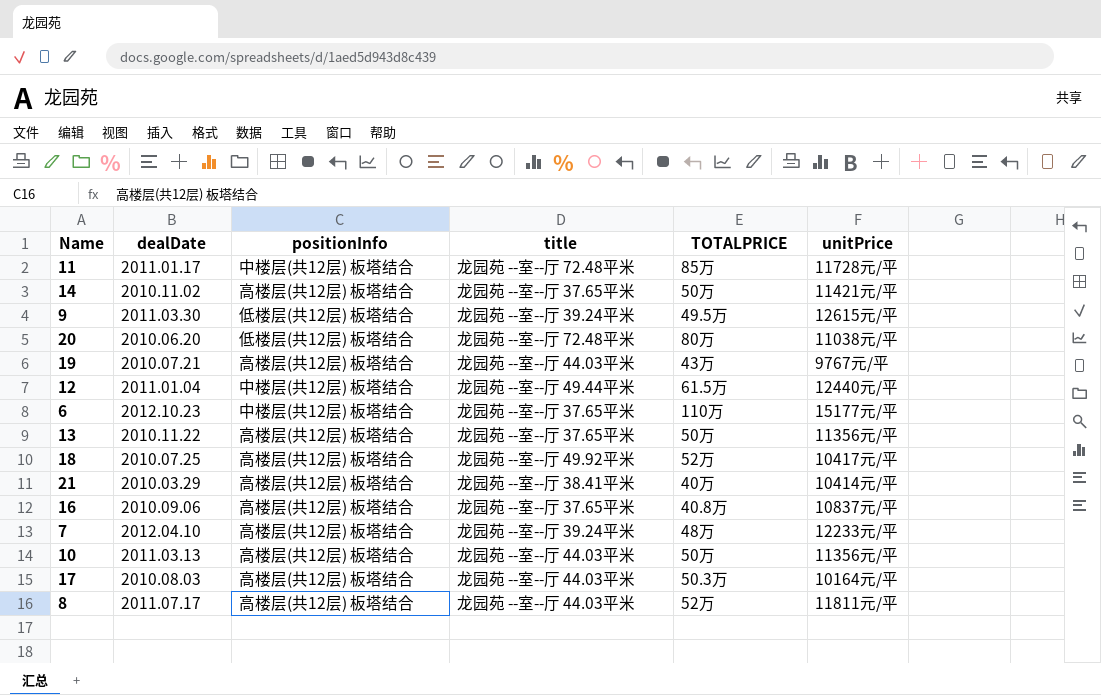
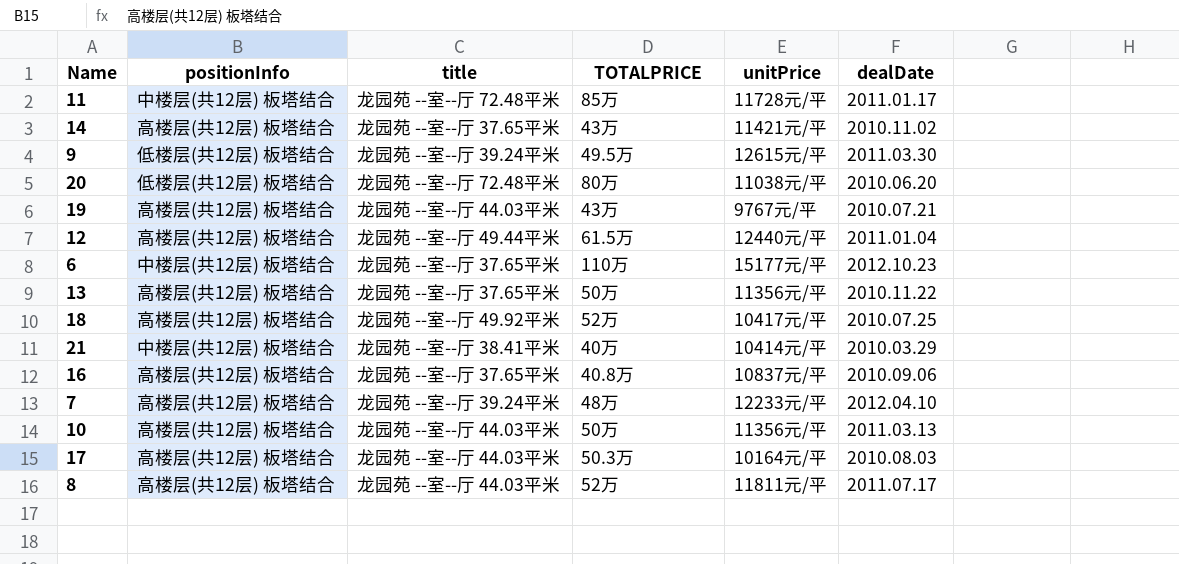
column dealDate | position: 2 -> 6
14 | TOTALPRICE: 50万 -> 43万
12 | positionInfo: 中楼层(共12层) 板塔结合 -> 高楼层(共12层) 板塔结合
21 | positionInfo: 高楼层(共12层) 板塔结合 -> 中楼层(共12层) 板塔结合

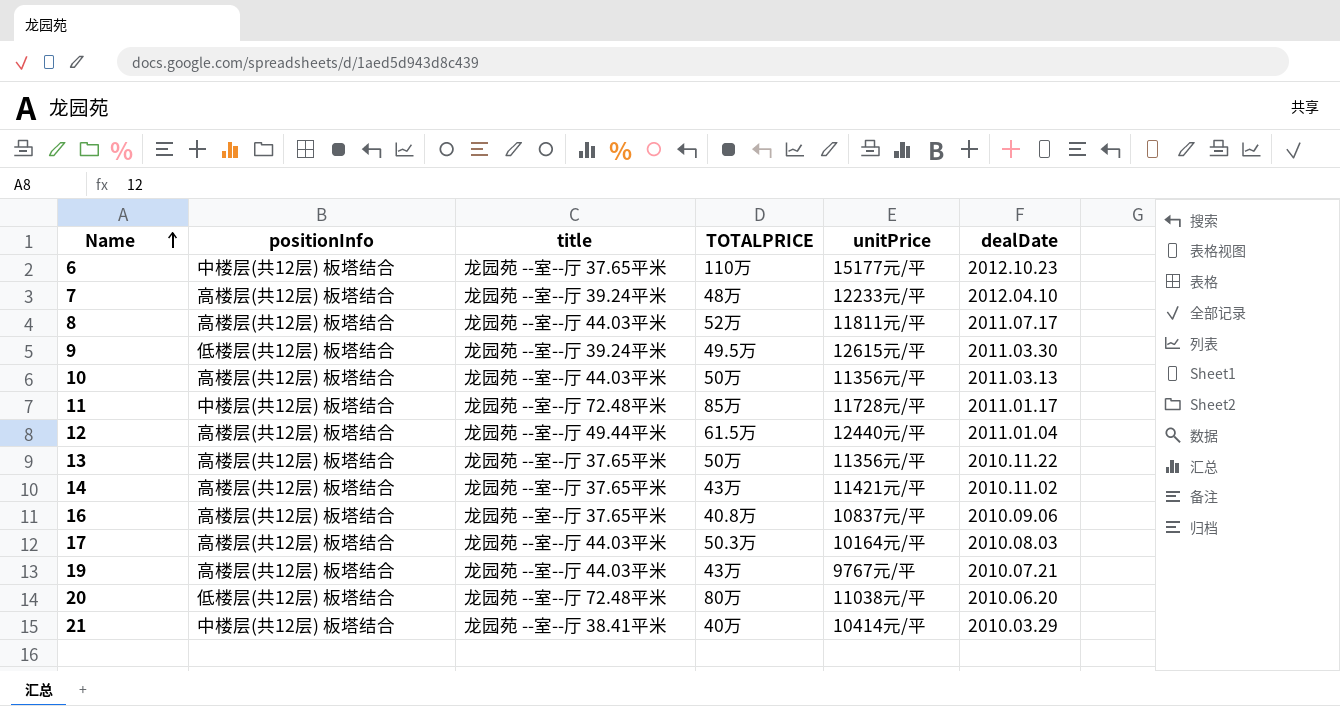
row order: none -> Name ascending
row 18: 高楼层(共12层) 板塔结合 | 龙园苑 --室--厅 49.92平米 | 52万 | 10417元/平 | 2010.07.25 -> none

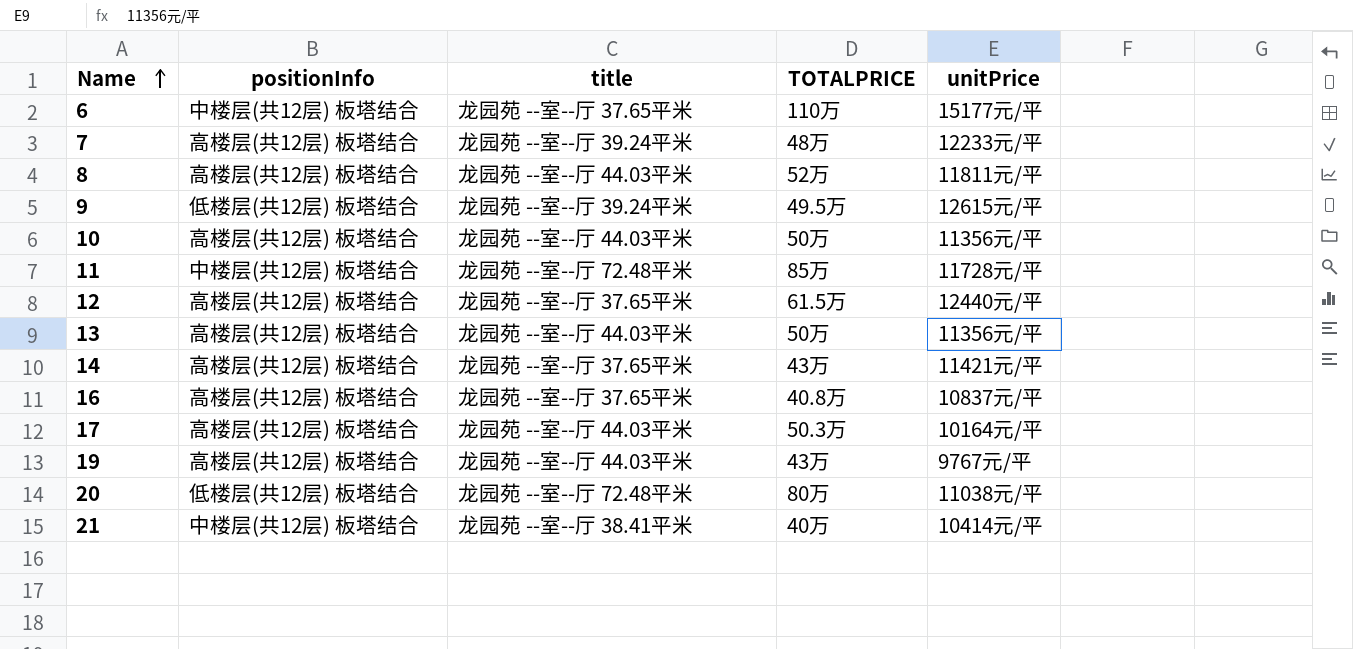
column dealDate | position: 6 -> none
12 | title: 龙园苑 --室--厅 49.44平米 -> 龙园苑 --室--厅 37.65平米
13 | title: 龙园苑 --室--厅 37.65平米 -> 龙园苑 --室--厅 44.03平米

